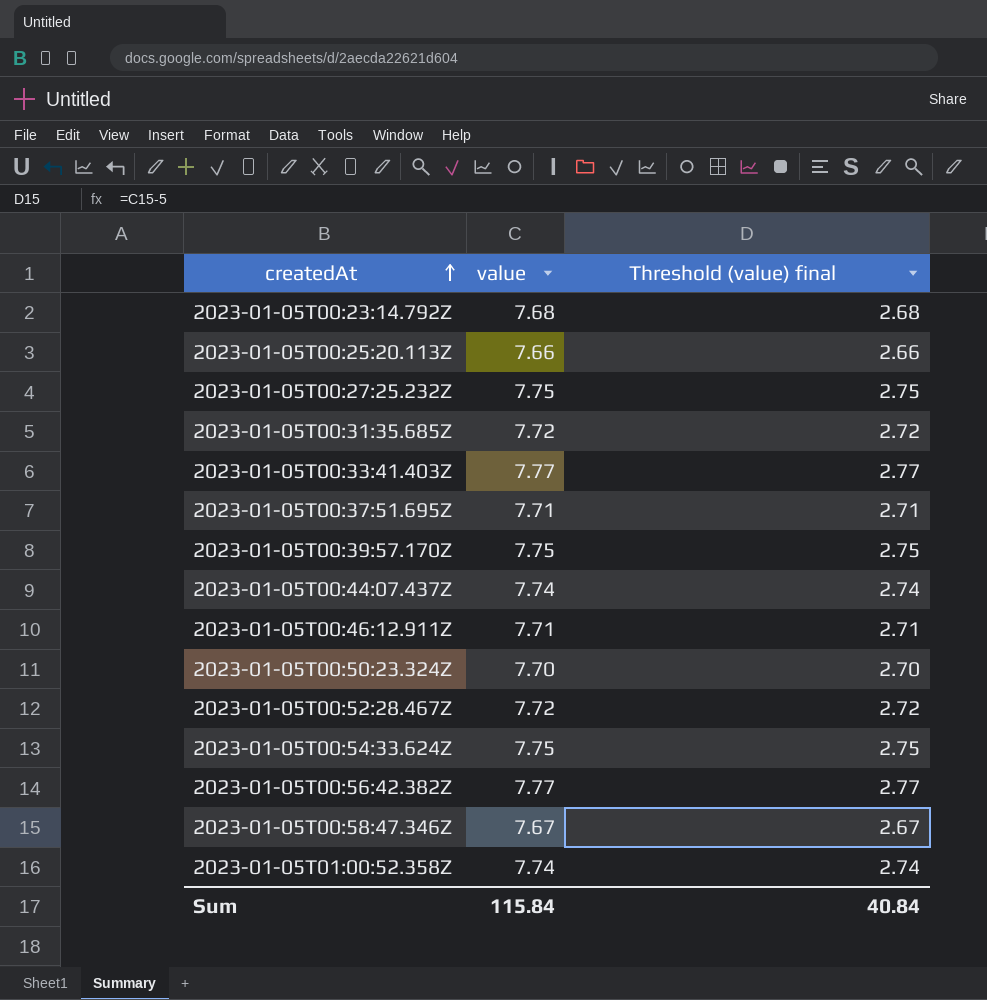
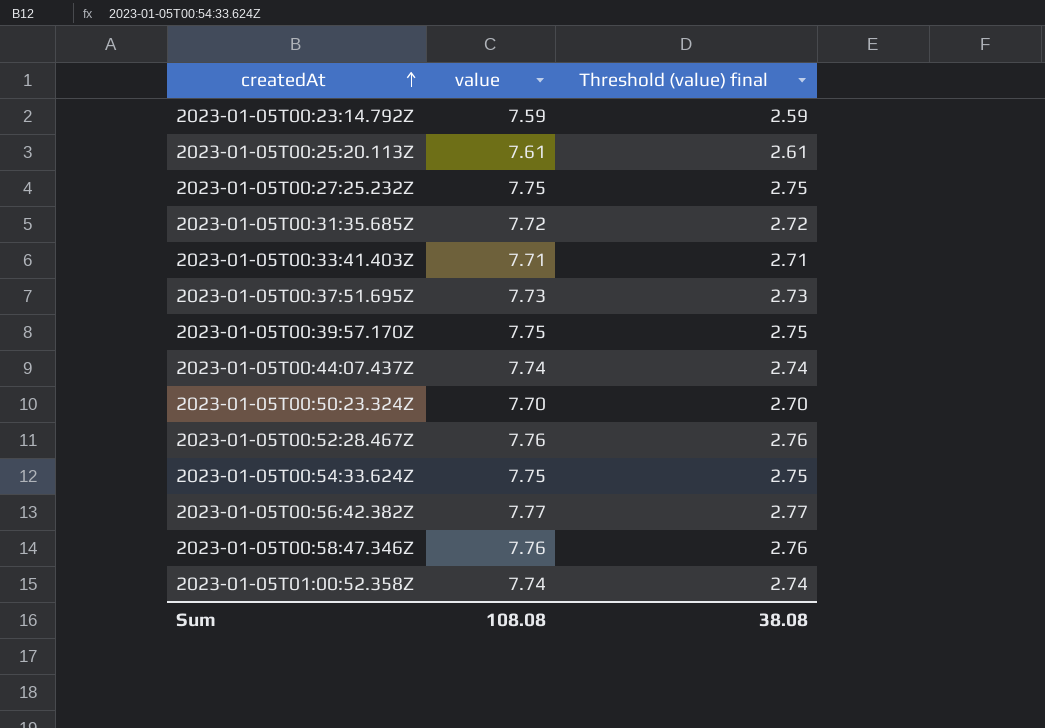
row 2023-01-05T00:46:12.911Z: 7.71 | 2.71 -> none
2023-01-05T00:23:14.792Z | value: 7.68 -> 7.59
2023-01-05T00:23:14.792Z | Threshold (value) final: 2.68 -> 2.59
2023-01-05T00:25:20.113Z | value: 7.66 -> 7.61
2023-01-05T00:25:20.113Z | Threshold (value) final: 2.66 -> 2.61
2023-01-05T00:33:41.403Z | value: 7.77 -> 7.71
2023-01-05T00:33:41.403Z | Threshold (value) final: 2.77 -> 2.71
2023-01-05T00:37:51.695Z | value: 7.71 -> 7.73
2023-01-05T00:37:51.695Z | Threshold (value) final: 2.71 -> 2.73
2023-01-05T00:52:28.467Z | value: 7.72 -> 7.76
2023-01-05T00:52:28.467Z | Threshold (value) final: 2.72 -> 2.76
2023-01-05T00:58:47.346Z | value: 7.67 -> 7.76
2023-01-05T00:58:47.346Z | Threshold (value) final: 2.67 -> 2.76
Sum | value: 115.84 -> 108.08
Sum | Threshold (value) final: 40.84 -> 38.08

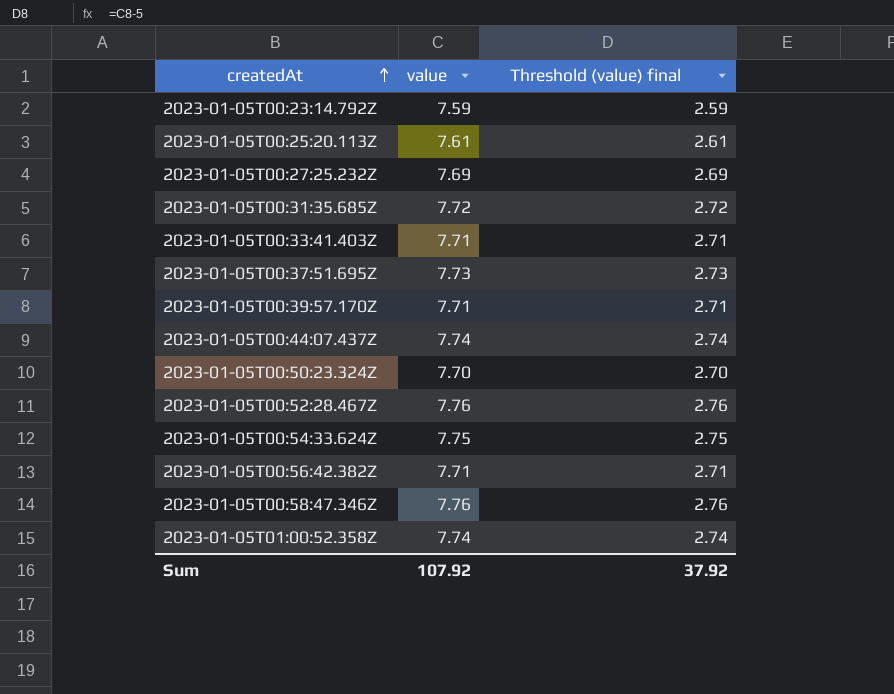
2023-01-05T00:27:25.232Z | value: 7.75 -> 7.69
2023-01-05T00:27:25.232Z | Threshold (value) final: 2.75 -> 2.69
2023-01-05T00:39:57.170Z | value: 7.75 -> 7.71
2023-01-05T00:39:57.170Z | Threshold (value) final: 2.75 -> 2.71
2023-01-05T00:56:42.382Z | value: 7.77 -> 7.71
2023-01-05T00:56:42.382Z | Threshold (value) final: 2.77 -> 2.71
Sum | value: 108.08 -> 107.92
Sum | Threshold (value) final: 38.08 -> 37.92

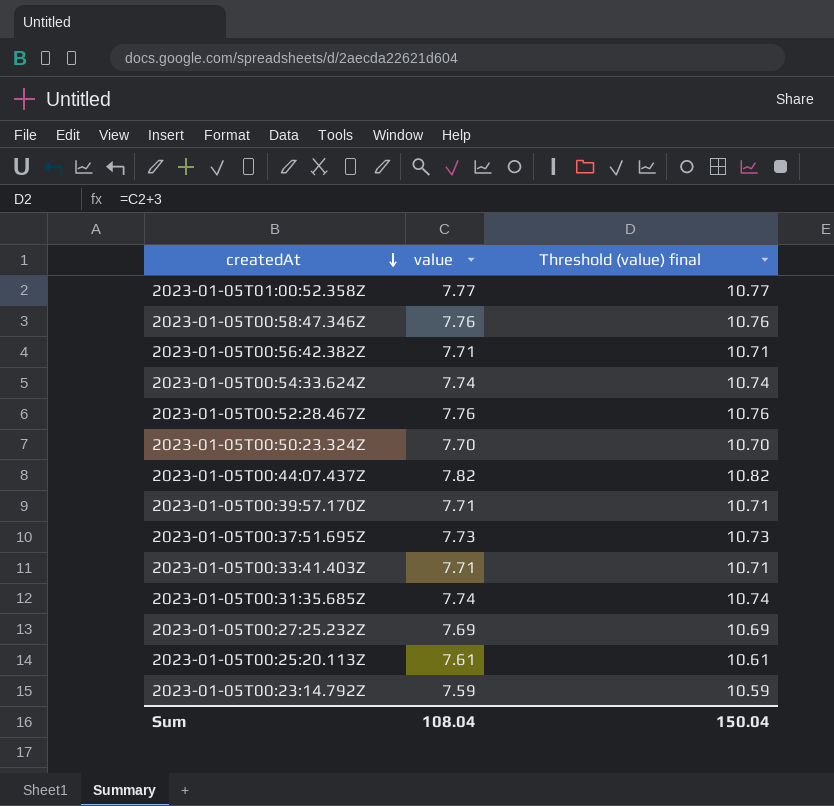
row order: createdAt ascending -> createdAt descending
column Threshold (value) final | formula: [value] - 5 -> [value] + 3
2023-01-05T01:00:52.358Z | value: 7.74 -> 7.77
2023-01-05T00:54:33.624Z | value: 7.75 -> 7.74
2023-01-05T00:44:07.437Z | value: 7.74 -> 7.82
2023-01-05T00:31:35.685Z | value: 7.72 -> 7.74
Sum | value: 107.92 -> 108.04
Sum | Threshold (value) final: 37.92 -> 150.04

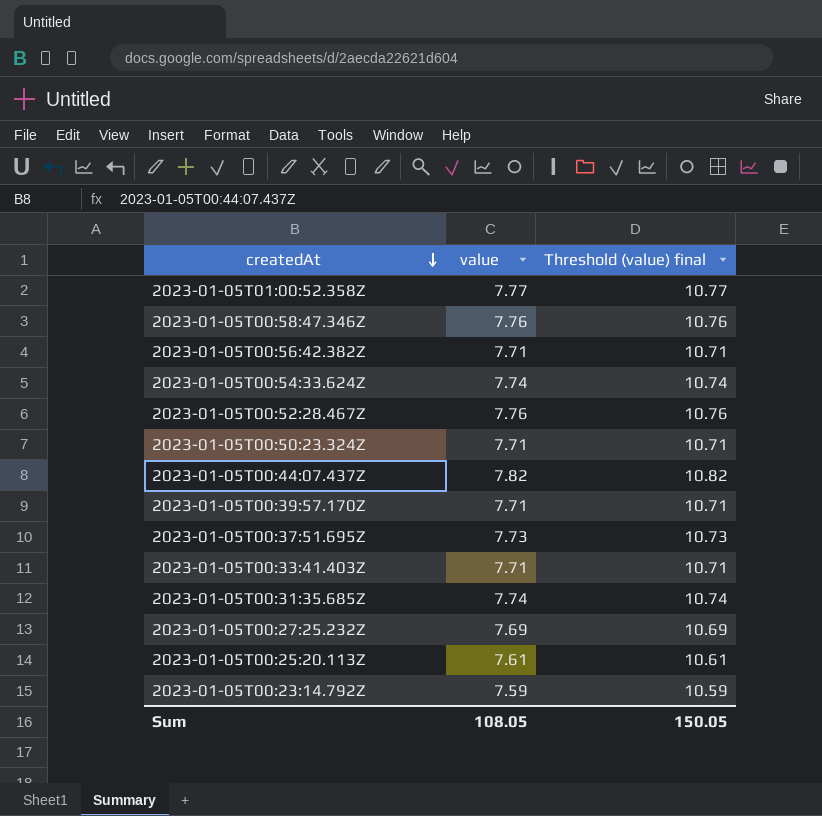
2023-01-05T00:50:23.324Z | value: 7.70 -> 7.71
2023-01-05T00:50:23.324Z | Threshold (value) final: 10.70 -> 10.71
Sum | value: 108.04 -> 108.05
Sum | Threshold (value) final: 150.04 -> 150.05

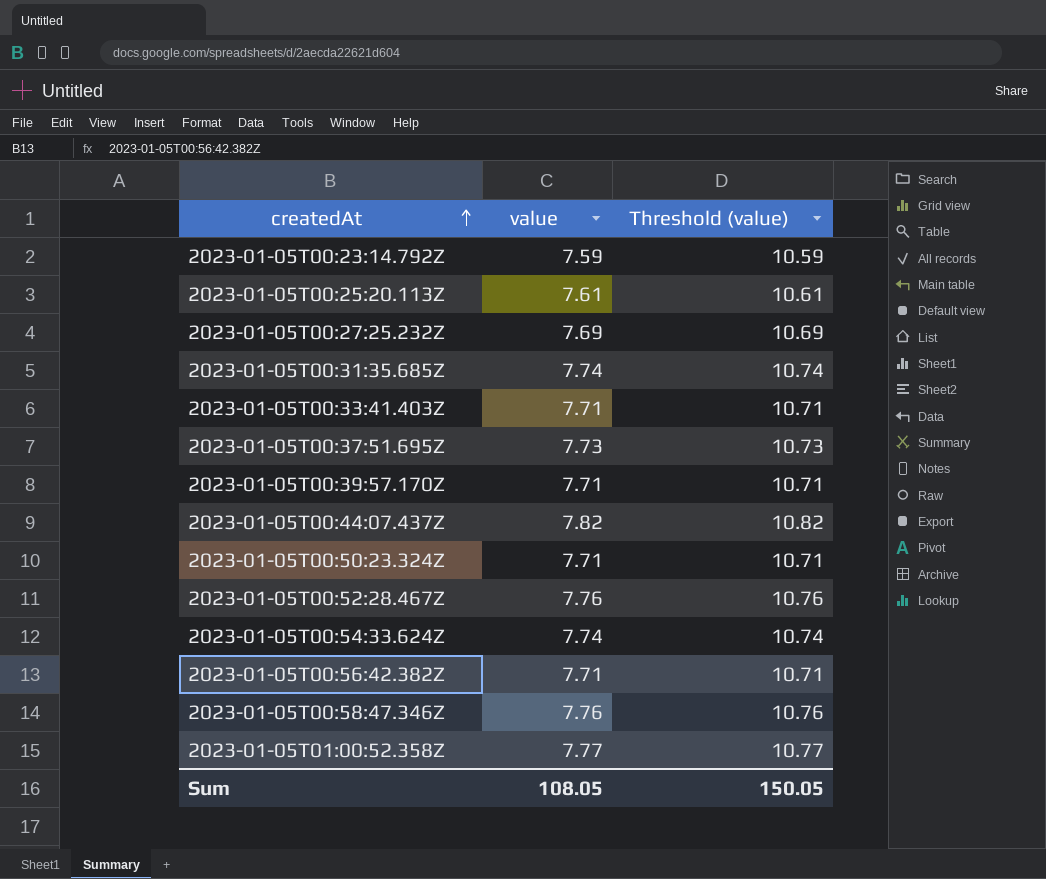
row order: createdAt descending -> createdAt ascending
column name: Threshold (value) final -> Threshold (value)

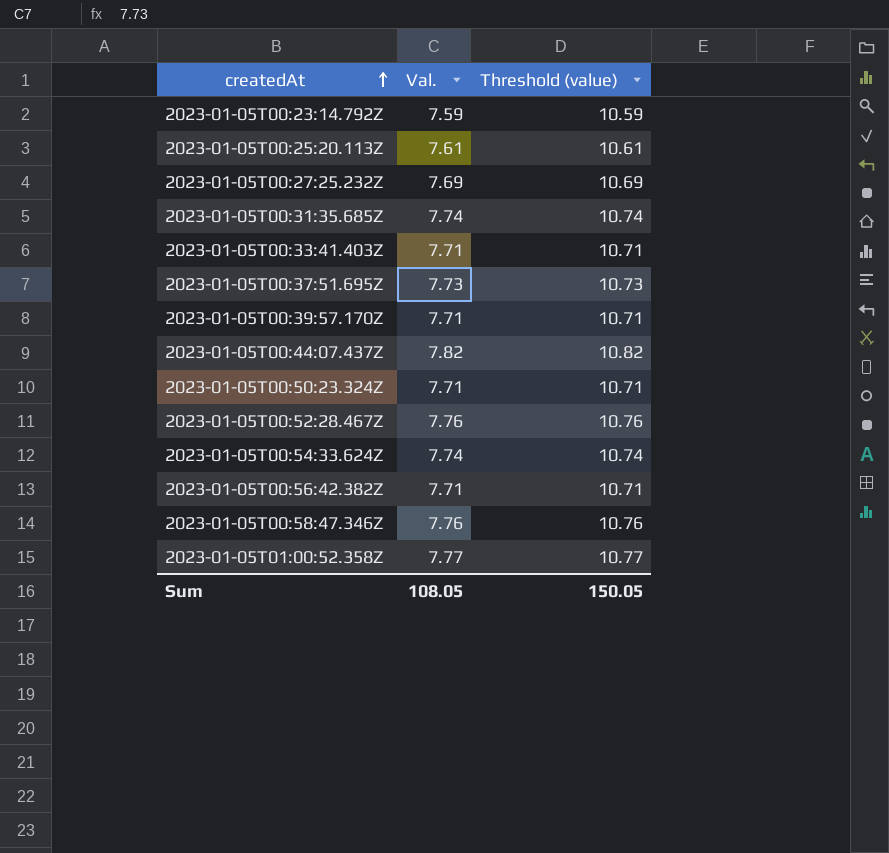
column name: value -> Val.

